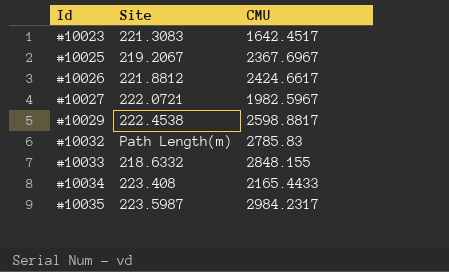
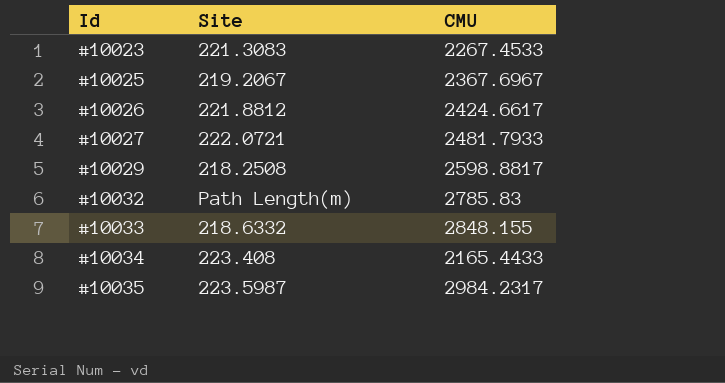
#10023 | CMU: 1642.4517 -> 2267.4533
#10027 | CMU: 1982.5967 -> 2481.7933
#10029 | Site: 222.4538 -> 218.2508

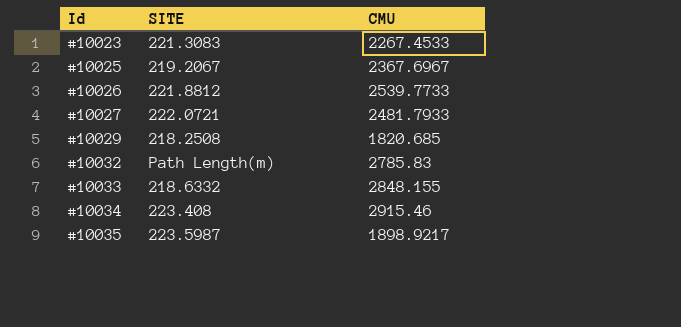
column name: Site -> SITE
#10026 | CMU: 2424.6617 -> 2539.7733
#10029 | CMU: 2598.8817 -> 1820.685
#10034 | CMU: 2165.4433 -> 2915.46
#10035 | CMU: 2984.2317 -> 1898.9217

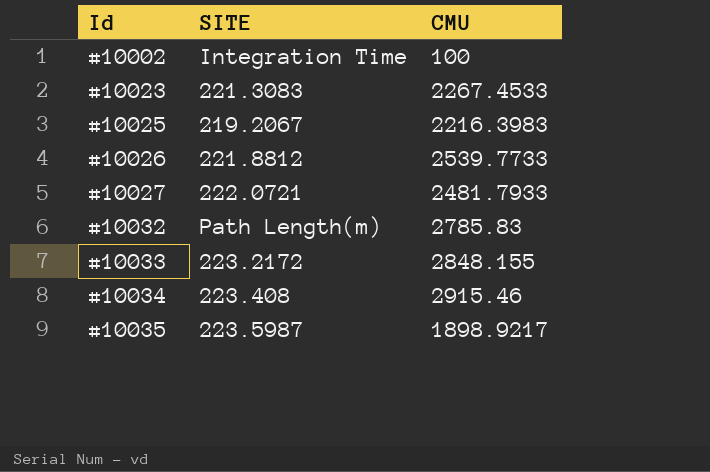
row #10029: 218.2508 | 1820.685 -> none
row #10002: none -> Integration Time | 100
#10025 | CMU: 2367.6967 -> 2216.3983
#10033 | SITE: 218.6332 -> 223.2172

